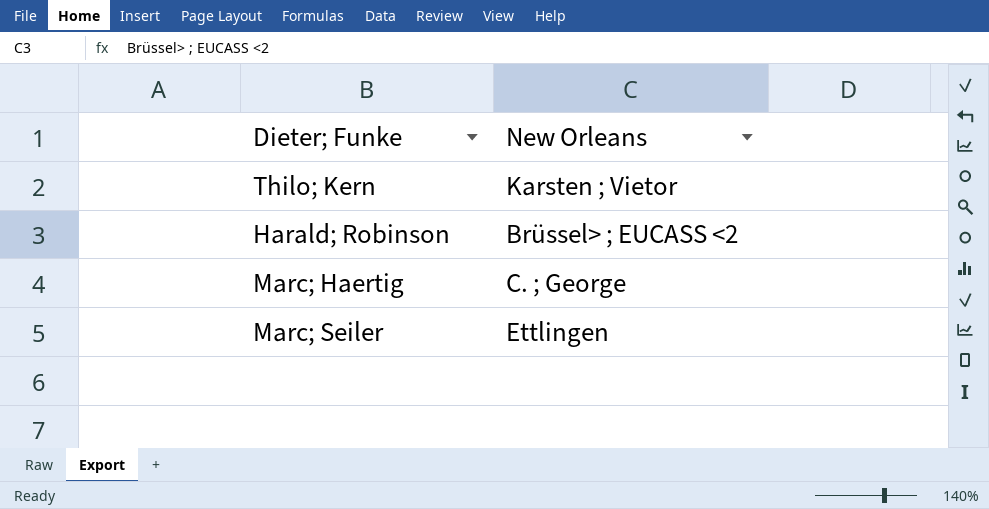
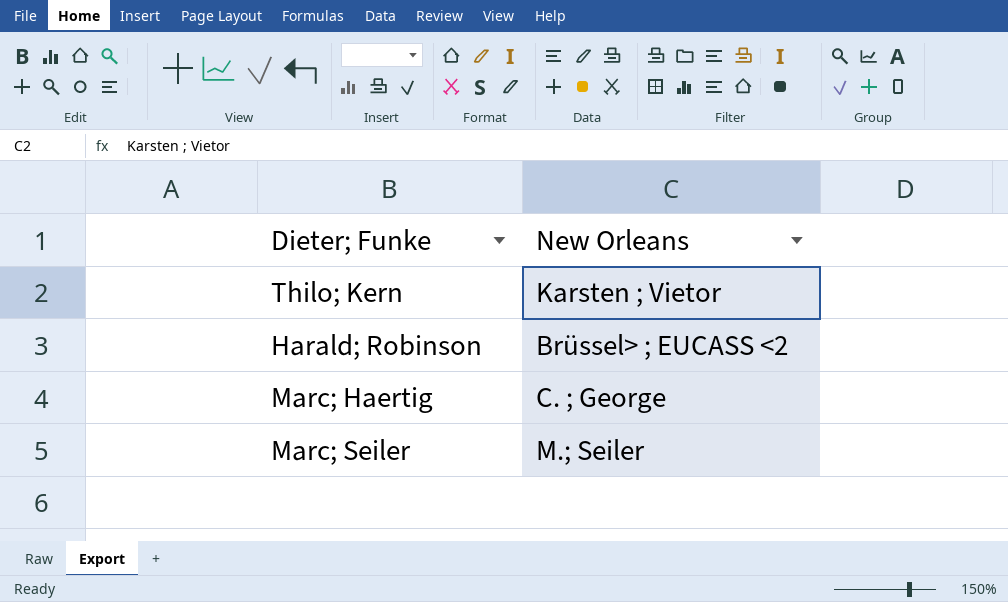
Marc; Seiler | New Orleans: Ettlingen -> M.; Seiler

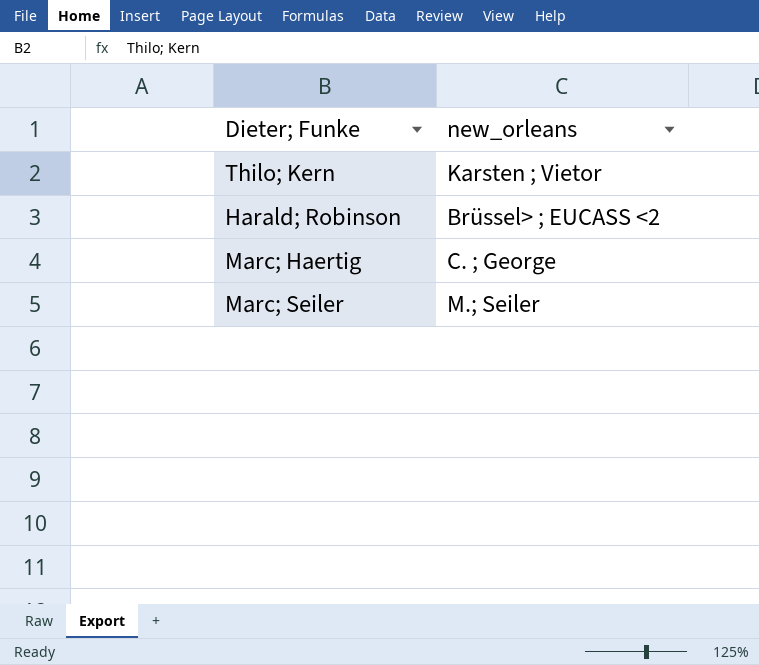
column name: New Orleans -> new_orleans

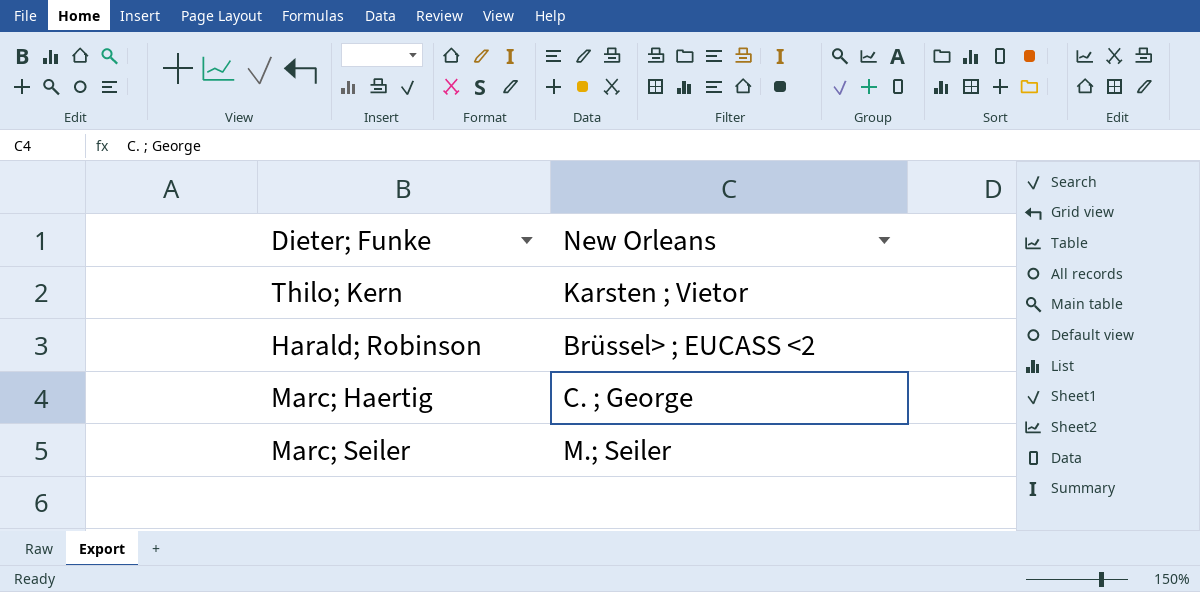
column name: new_orleans -> New Orleans

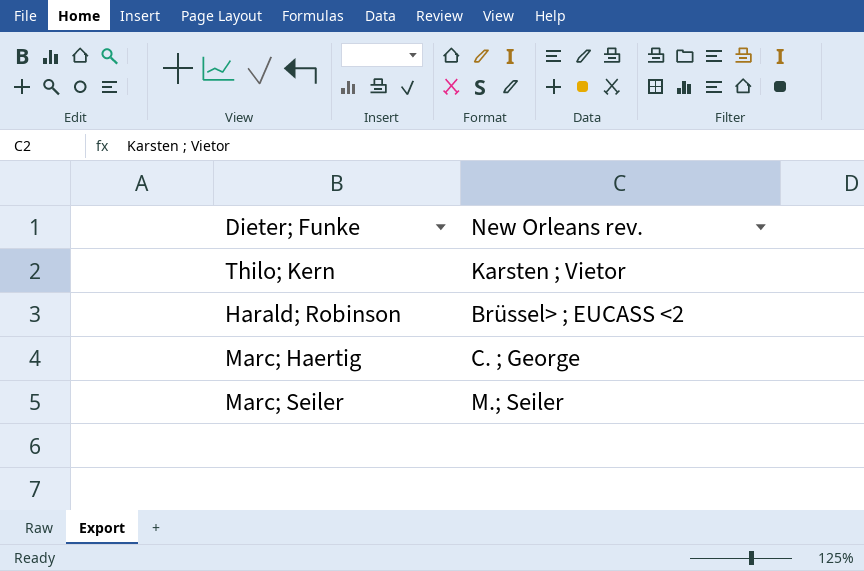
column name: New Orleans -> New Orleans rev.

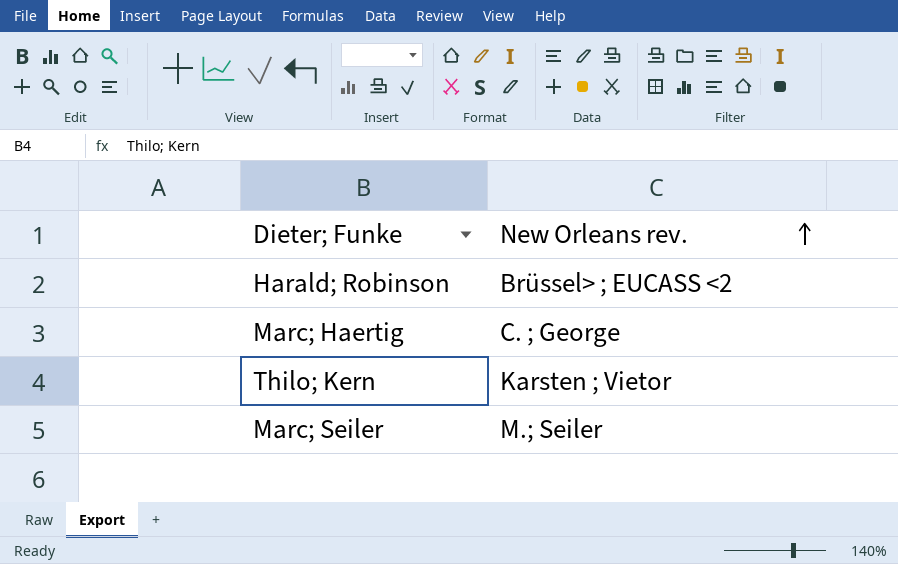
row order: none -> New Orleans rev. ascending

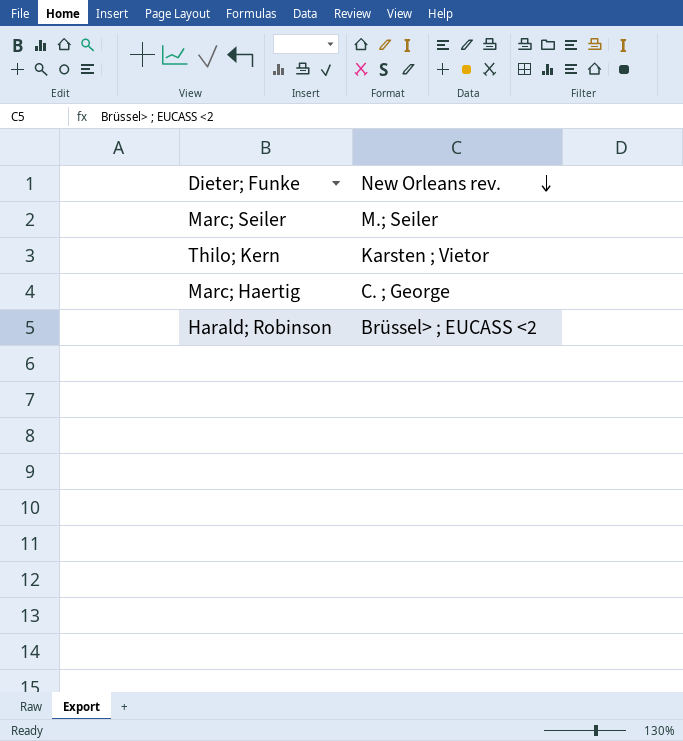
row order: New Orleans rev. ascending -> New Orleans rev. descending

